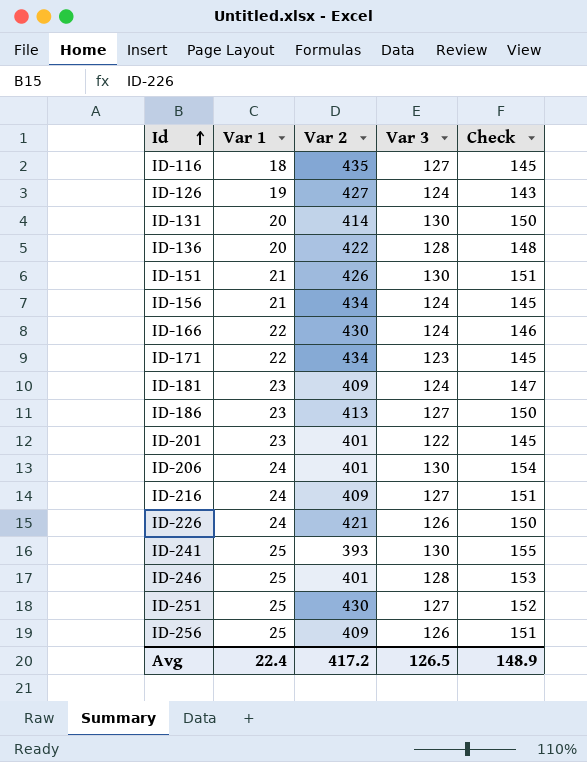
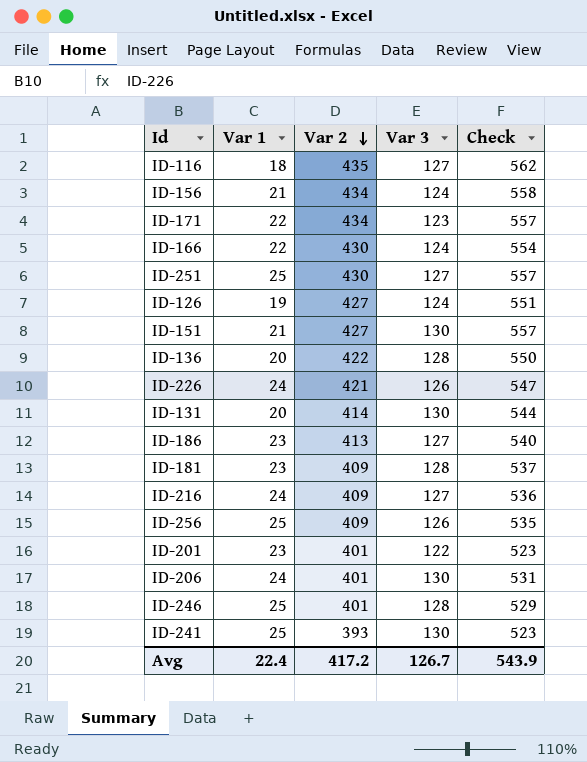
row order: Id ascending -> Var 2 descending
column Check | formula: [Var 1] + [Var 3] -> [Var 2] + [Var 3]
ID-151 | Var 2: 426 -> 427
ID-181 | Var 3: 124 -> 128
Avg | Var 3: 126.5 -> 126.7
Avg | Check: 148.9 -> 543.9

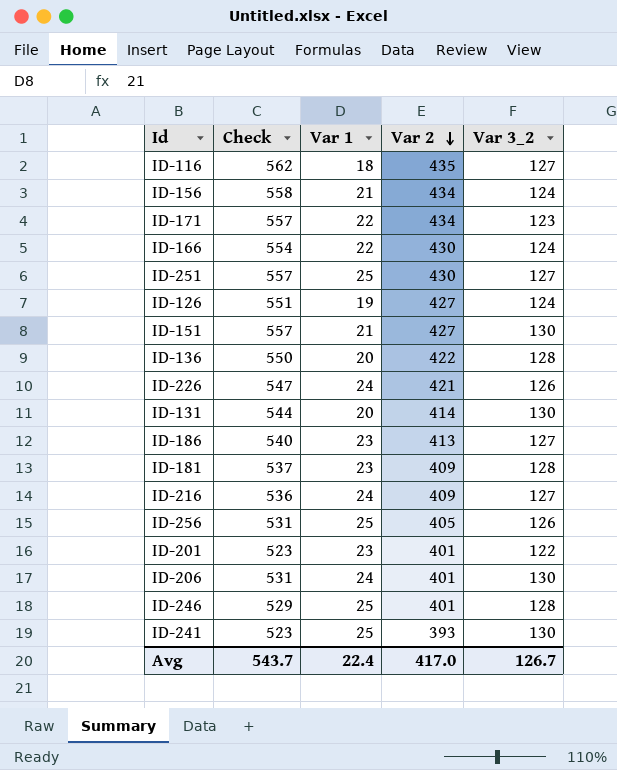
column Check | position: 5 -> 2
column name: Var 3 -> Var 3_2
ID-256 | Check: 535 -> 531
ID-256 | Var 2: 409 -> 405
Avg | Check: 543.9 -> 543.7
Avg | Var 2: 417.2 -> 417.0

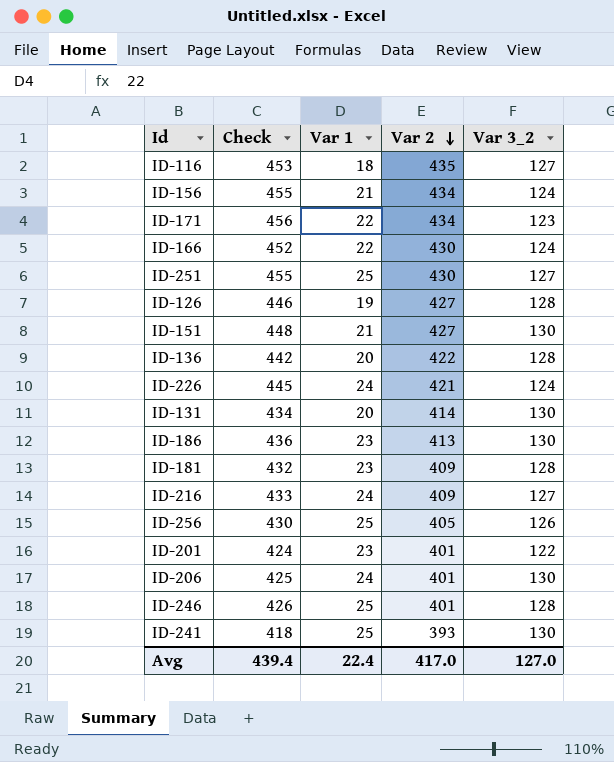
column Check | formula: [Var 2] + [Var 3_2] -> [Var 1] + [Var 2]
ID-126 | Var 3_2: 124 -> 128
ID-226 | Var 3_2: 126 -> 124
ID-186 | Var 3_2: 127 -> 130
Avg | Check: 543.7 -> 439.4
Avg | Var 3_2: 126.7 -> 127.0

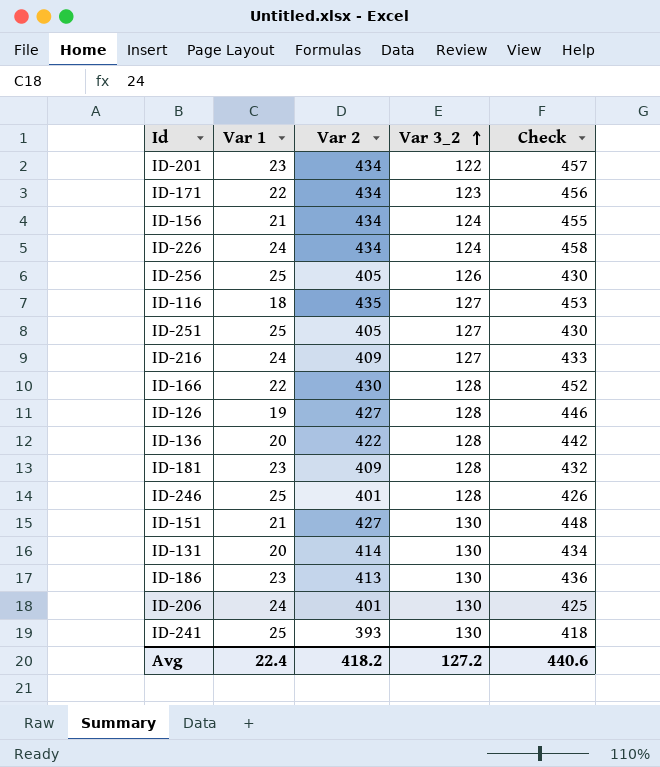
row order: Var 2 descending -> Var 3_2 ascending
column Check | position: 2 -> 5
ID-201 | Var 2: 401 -> 434
ID-201 | Check: 424 -> 457
ID-226 | Var 2: 421 -> 434
ID-226 | Check: 445 -> 458
ID-251 | Var 2: 430 -> 405
ID-251 | Check: 455 -> 430
ID-166 | Var 3_2: 124 -> 128
Avg | Var 2: 417.0 -> 418.2
Avg | Var 3_2: 127.0 -> 127.2
Avg | Check: 439.4 -> 440.6

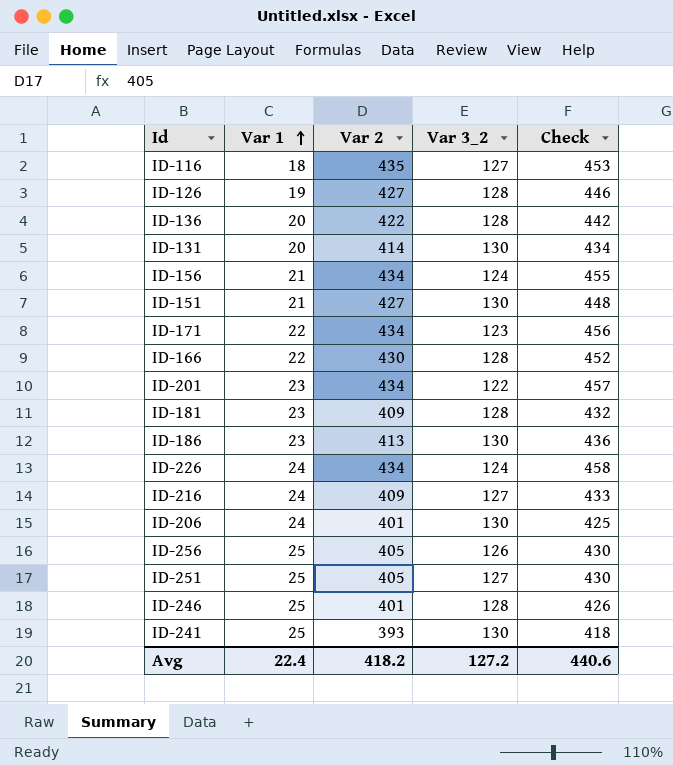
row order: Var 3_2 ascending -> Var 1 ascending

